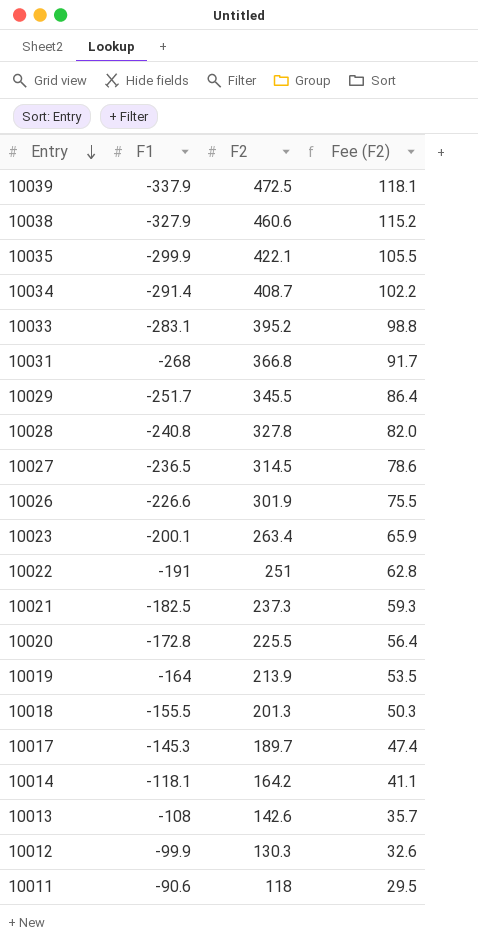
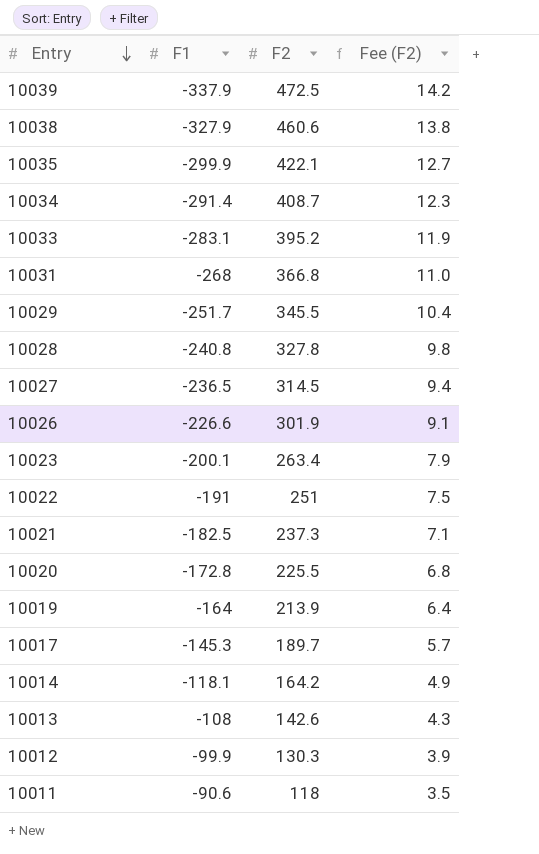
column Fee (F2) | formula: [F2] * 0.25 -> [F2] * 0.03
row 10018: -155.5 | 201.3 | 50.3 -> none

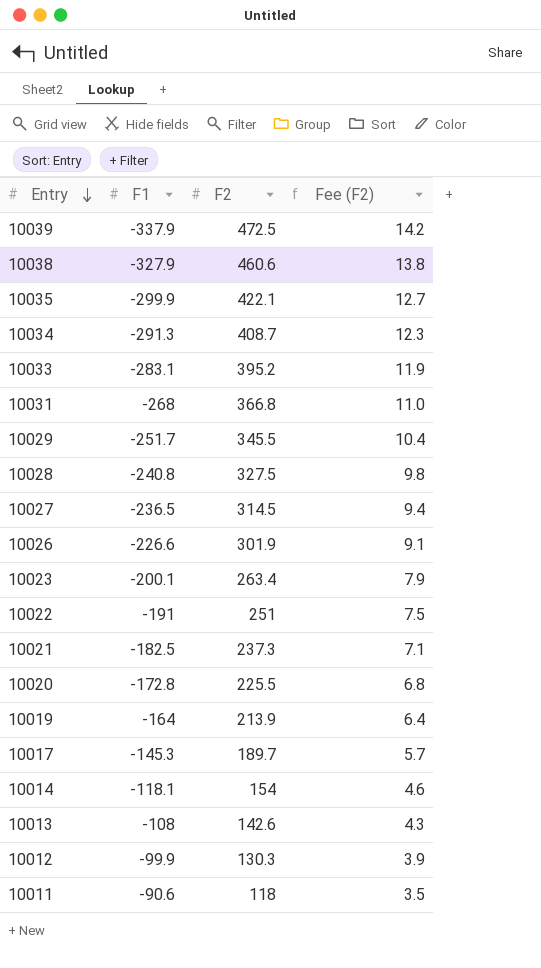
10034 | F1: -291.4 -> -291.3
10028 | F2: 327.8 -> 327.5
10014 | F2: 164.2 -> 154
10014 | Fee (F2): 4.9 -> 4.6

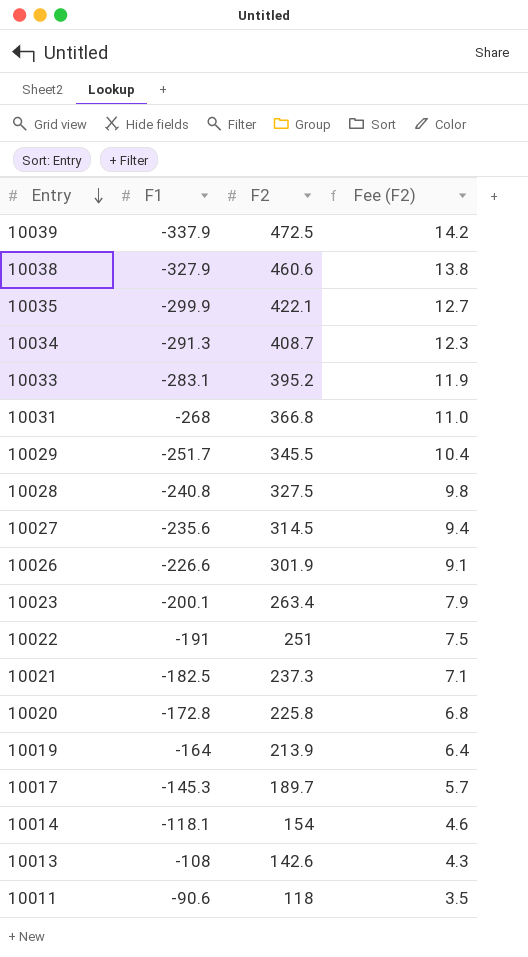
row 10012: -99.9 | 130.3 | 3.9 -> none
10027 | F1: -236.5 -> -235.6
10020 | F2: 225.5 -> 225.8

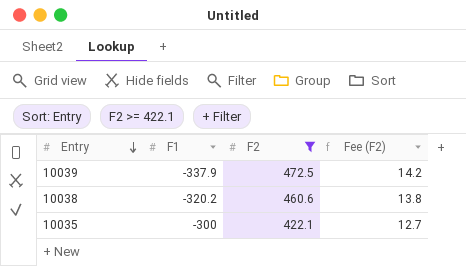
filter: none -> F2 >= 422.1
10038 | F1: -327.9 -> -320.2
10035 | F1: -299.9 -> -300

